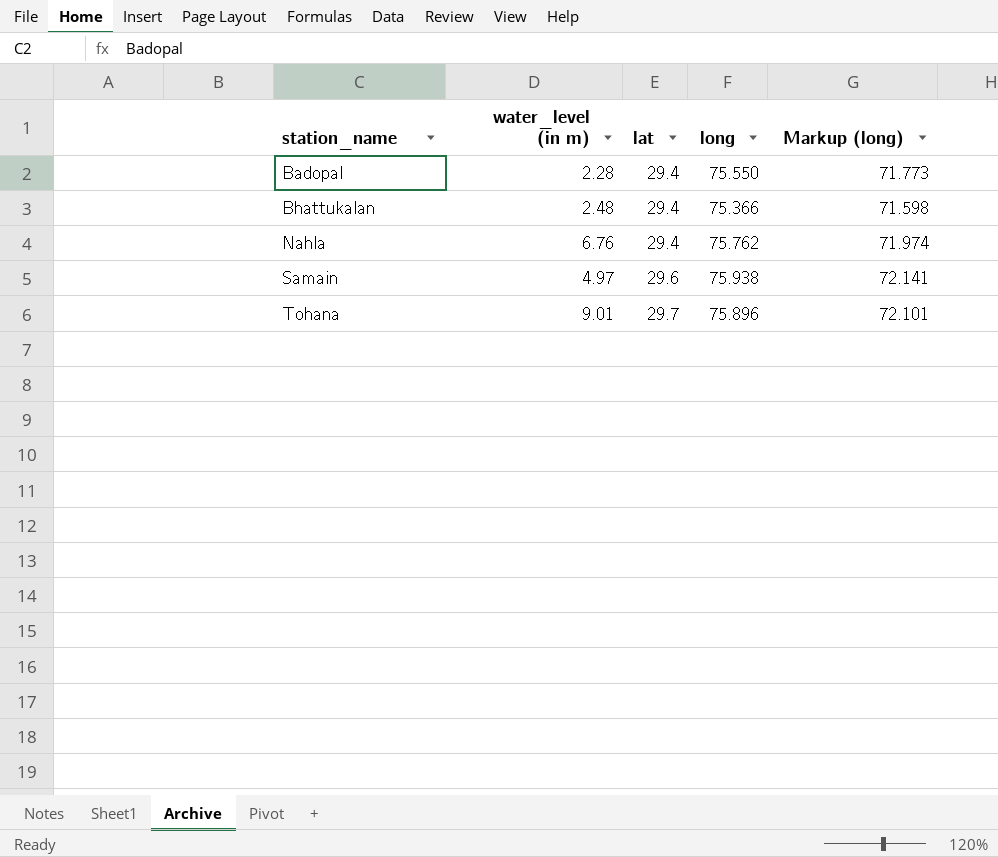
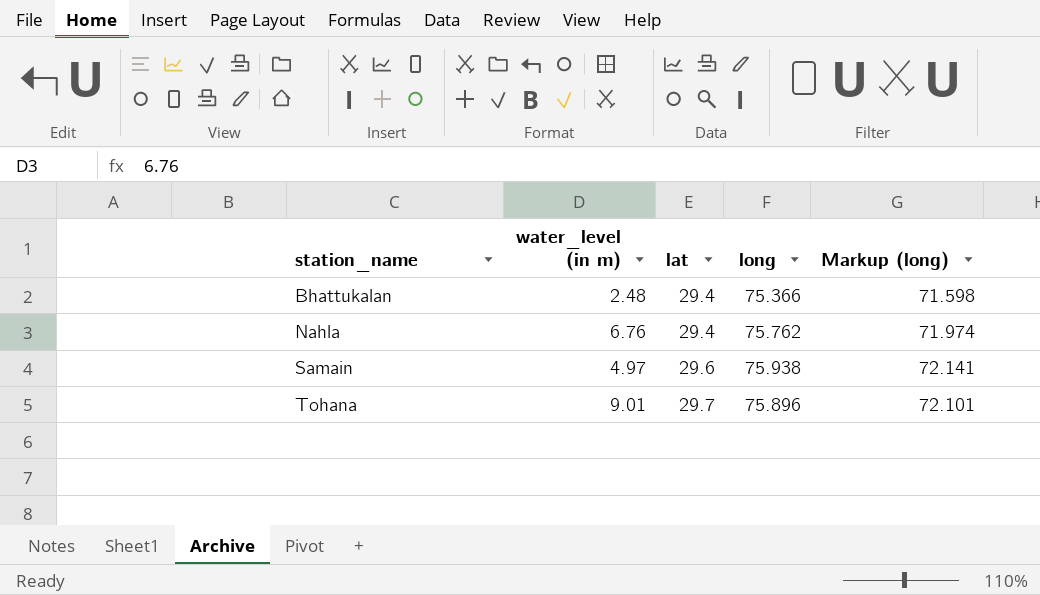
row Badopal: 2.28 | 29.4 | 75.550 | 71.773 -> none

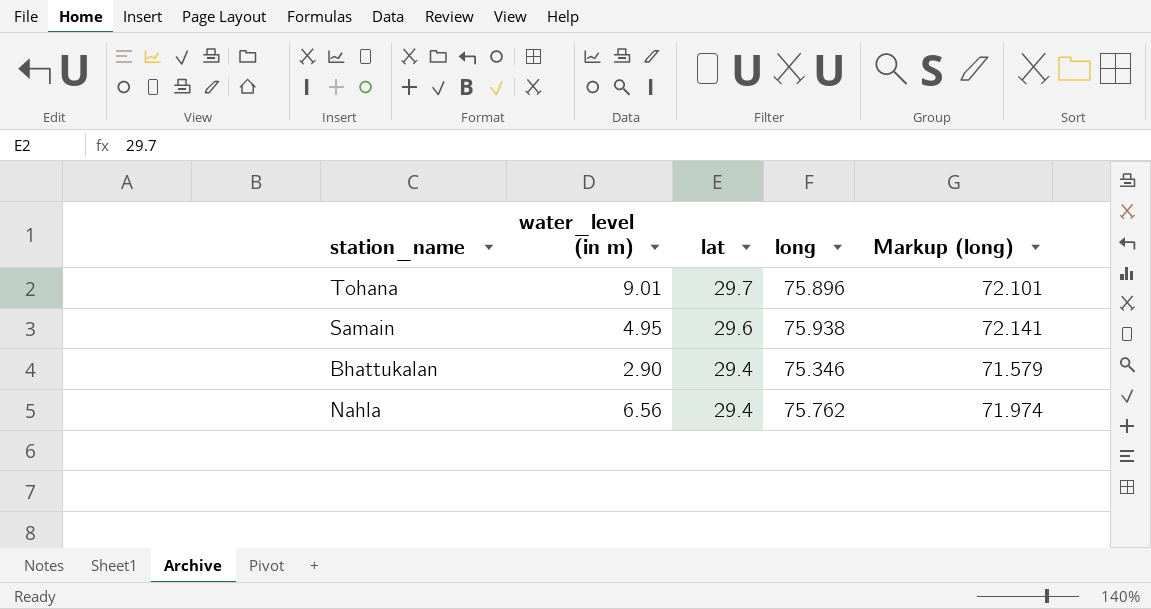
row order: station_name ascending -> lat descending
Samain | water_level (in m): 4.97 -> 4.95
Bhattukalan | water_level (in m): 2.48 -> 2.90
Bhattukalan | long: 75.366 -> 75.346
Bhattukalan | Markup (long): 71.598 -> 71.579
Nahla | water_level (in m): 6.76 -> 6.56

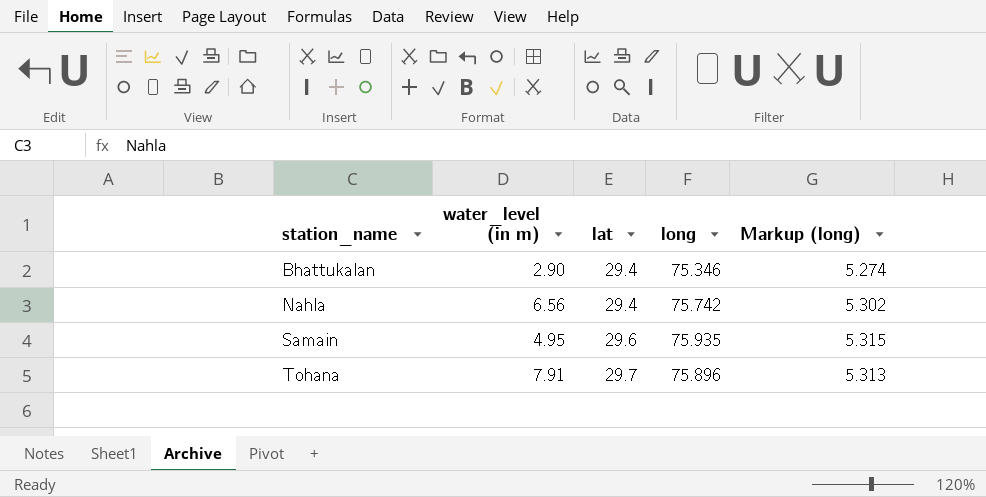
row order: lat descending -> station_name ascending
column Markup (long) | formula: [long] * 0.95 -> [long] * 0.07
Nahla | long: 75.762 -> 75.742
Samain | long: 75.938 -> 75.935
Tohana | water_level (in m): 9.01 -> 7.91

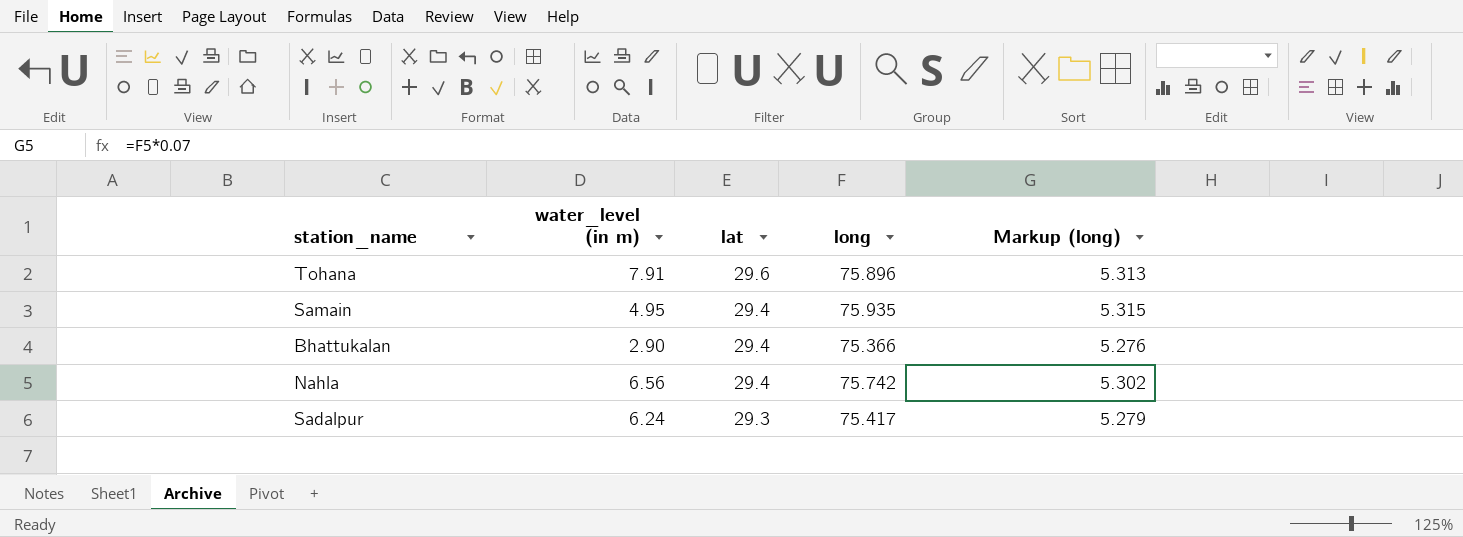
row order: station_name ascending -> lat descending
Tohana | lat: 29.7 -> 29.6
Samain | lat: 29.6 -> 29.4
Bhattukalan | long: 75.346 -> 75.366
Bhattukalan | Markup (long): 5.274 -> 5.276
row Sadalpur: none -> 6.24 | 29.3 | 75.417 | 5.279

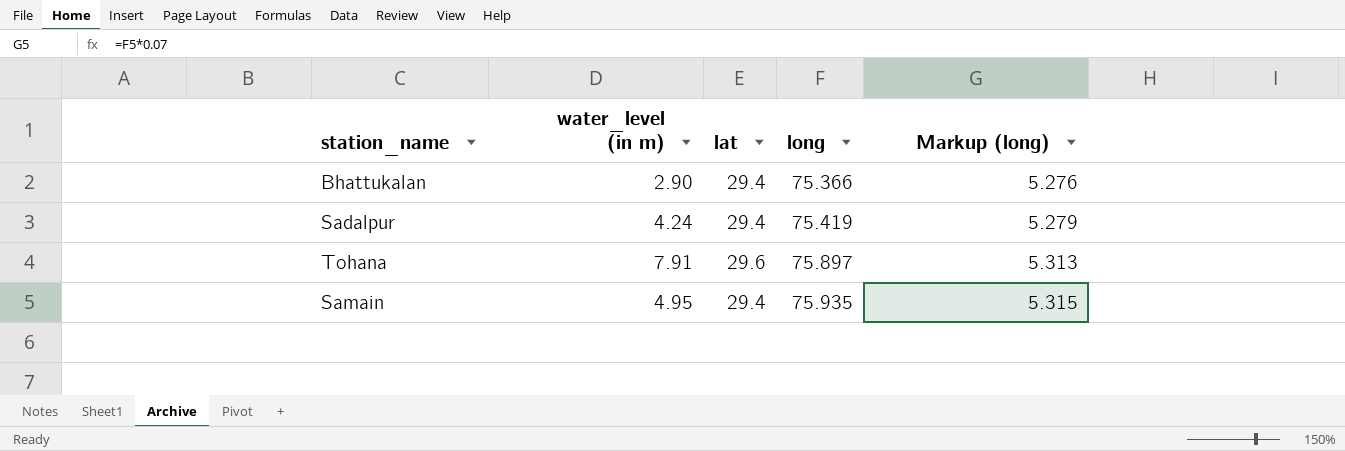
row order: lat descending -> long ascending
row Nahla: 6.56 | 29.4 | 75.742 | 5.302 -> none
Sadalpur | water_level (in m): 6.24 -> 4.24
Sadalpur | lat: 29.3 -> 29.4
Sadalpur | long: 75.417 -> 75.419
Tohana | long: 75.896 -> 75.897

